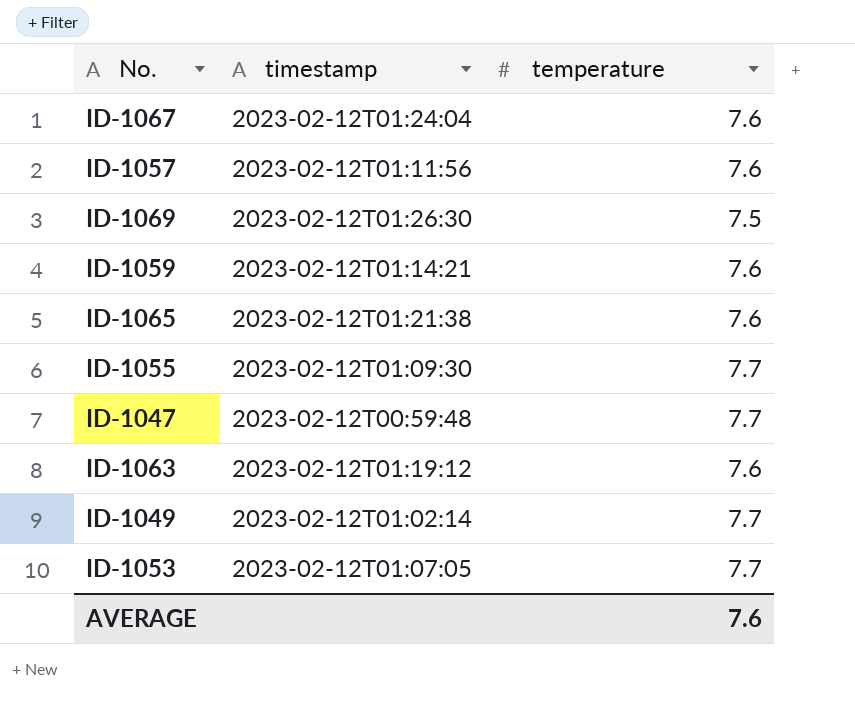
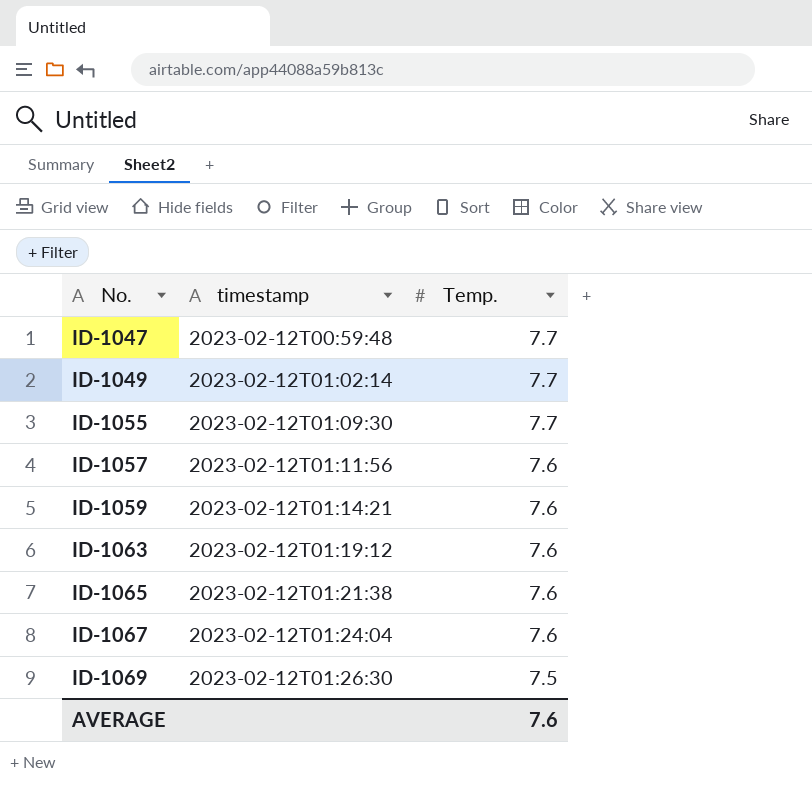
row order: none -> No. ascending
column name: temperature -> Temp.
row ID-1053: 2023-02-12T01:07:05 | 7.7 -> none

